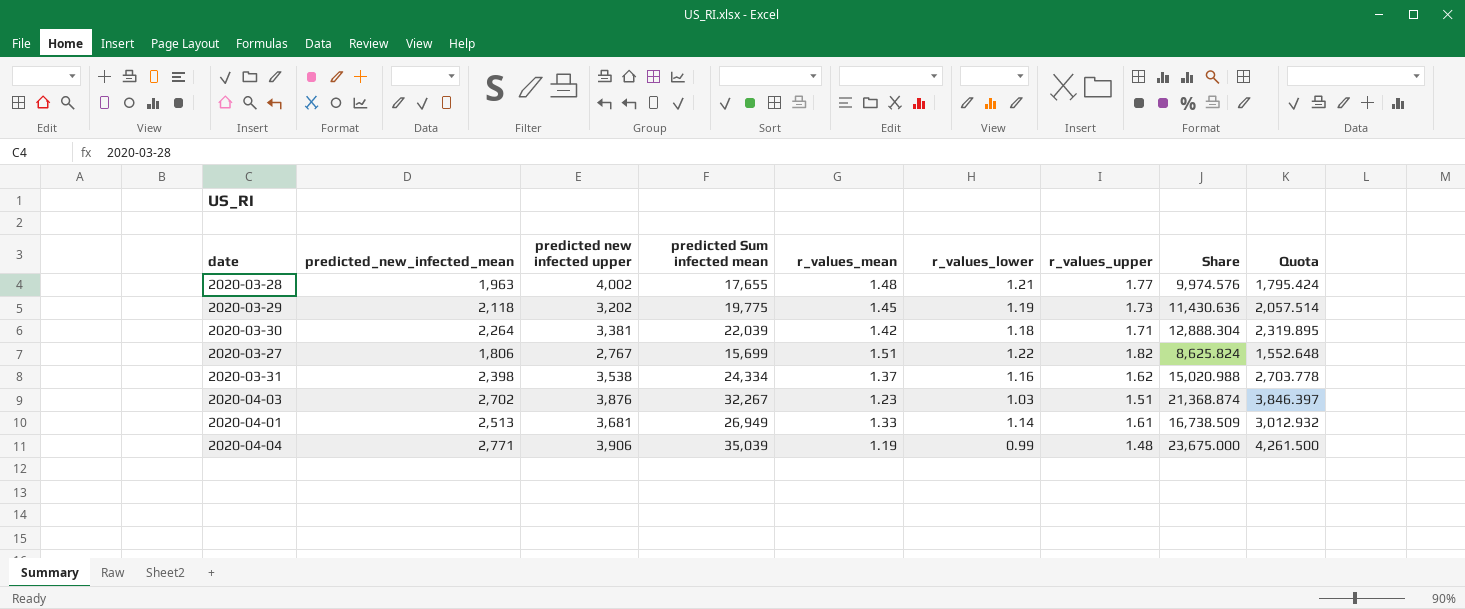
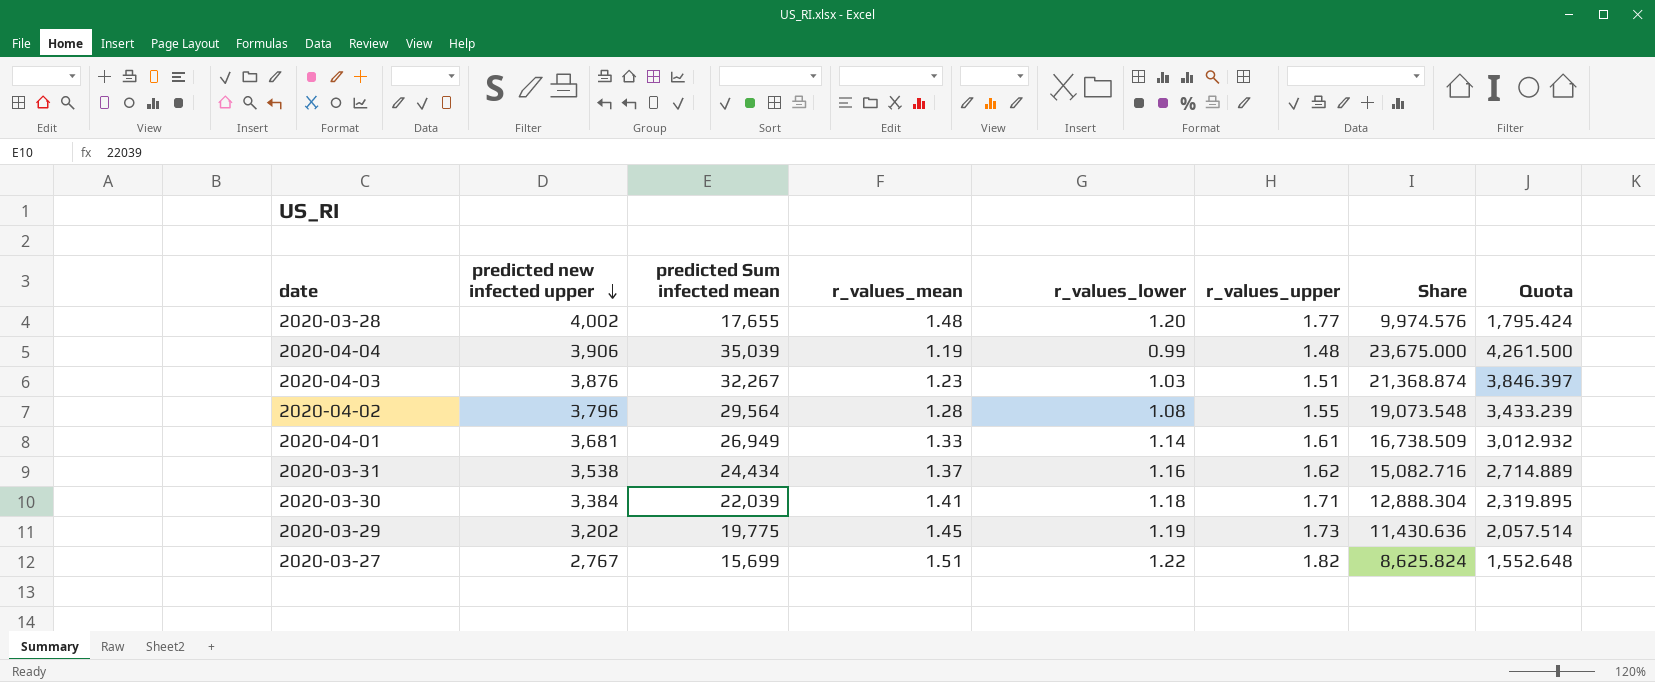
row order: none -> predicted new infected upper descending
column predicted_new_infected_mean | position: 2 -> none
2020-03-28 | r_values_lower: 1.21 -> 1.20
row 2020-04-02: none -> 3,796 | 29,564 | 1.28 | 1.08 | 1.55 | 19,073.548 | 3,433.239
2020-03-31 | predicted Sum infected mean: 24,334 -> 24,434
2020-03-31 | Share: 15,020.988 -> 15,082.716
2020-03-31 | Quota: 2,703.778 -> 2,714.889
2020-03-30 | predicted new infected upper: 3,381 -> 3,384
2020-03-30 | r_values_mean: 1.42 -> 1.41

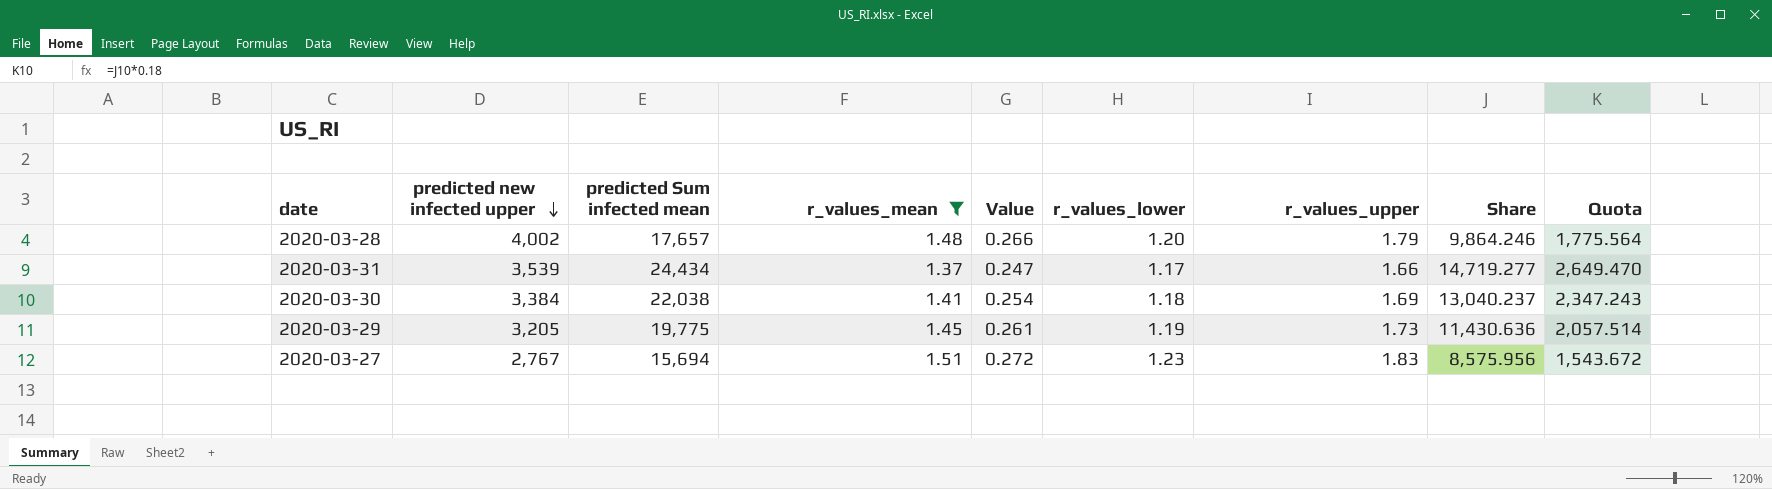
filter: none -> r_values_mean >= 1.37
column Value | formula: none -> [r_values_mean] * 0.18
2020-03-28 | predicted Sum infected mean: 17,655 -> 17,657
2020-03-28 | r_values_upper: 1.77 -> 1.79
2020-03-28 | Share: 9,974.576 -> 9,864.246
2020-03-28 | Quota: 1,795.424 -> 1,775.564
2020-03-31 | predicted new infected upper: 3,538 -> 3,539
2020-03-31 | r_values_lower: 1.16 -> 1.17
2020-03-31 | r_values_upper: 1.62 -> 1.66
2020-03-31 | Share: 15,082.716 -> 14,719.277
2020-03-31 | Quota: 2,714.889 -> 2,649.470
2020-03-30 | predicted Sum infected mean: 22,039 -> 22,038
2020-03-30 | r_values_upper: 1.71 -> 1.69
2020-03-30 | Share: 12,888.304 -> 13,040.237
2020-03-30 | Quota: 2,319.895 -> 2,347.243
2020-03-29 | predicted new infected upper: 3,202 -> 3,205
2020-03-27 | predicted Sum infected mean: 15,699 -> 15,694
2020-03-27 | r_values_lower: 1.22 -> 1.23
2020-03-27 | r_values_upper: 1.82 -> 1.83
2020-03-27 | Share: 8,625.824 -> 8,575.956
2020-03-27 | Quota: 1,552.648 -> 1,543.672

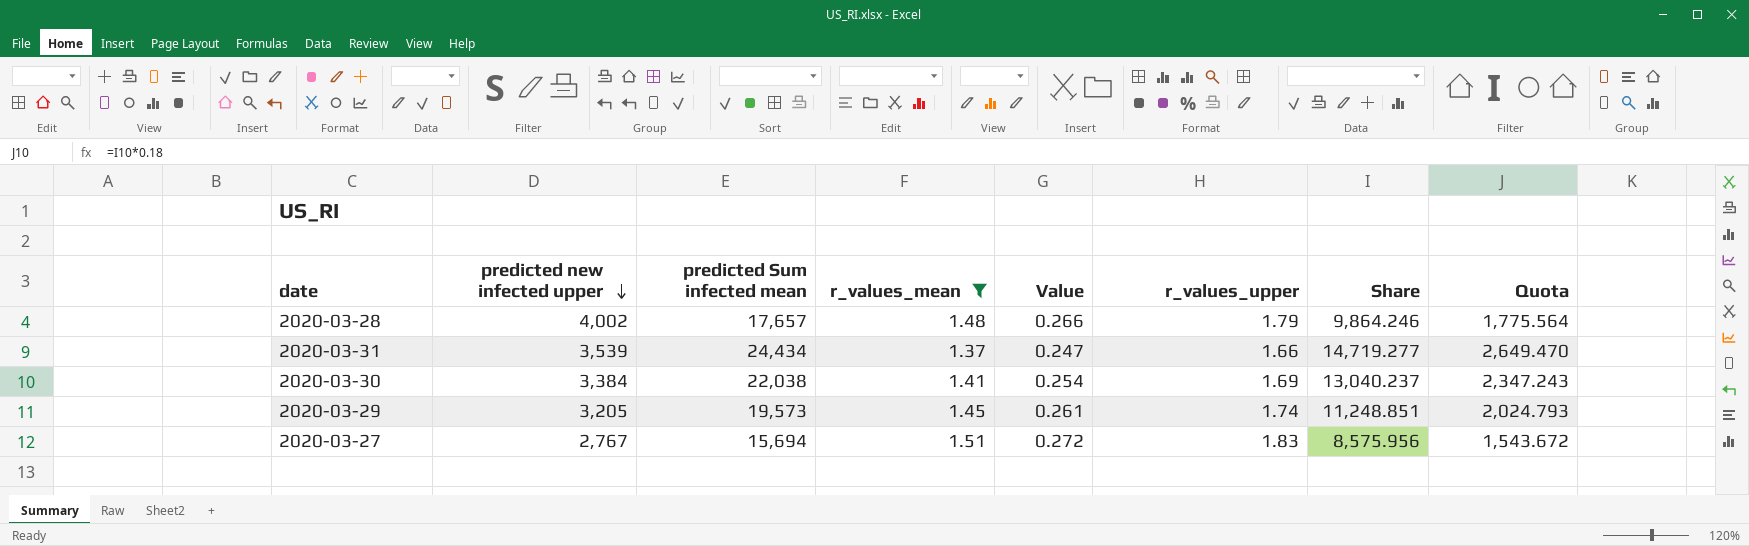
column r_values_lower | position: 6 -> none
2020-03-29 | predicted Sum infected mean: 19,775 -> 19,573
2020-03-29 | r_values_upper: 1.73 -> 1.74
2020-03-29 | Share: 11,430.636 -> 11,248.851
2020-03-29 | Quota: 2,057.514 -> 2,024.793

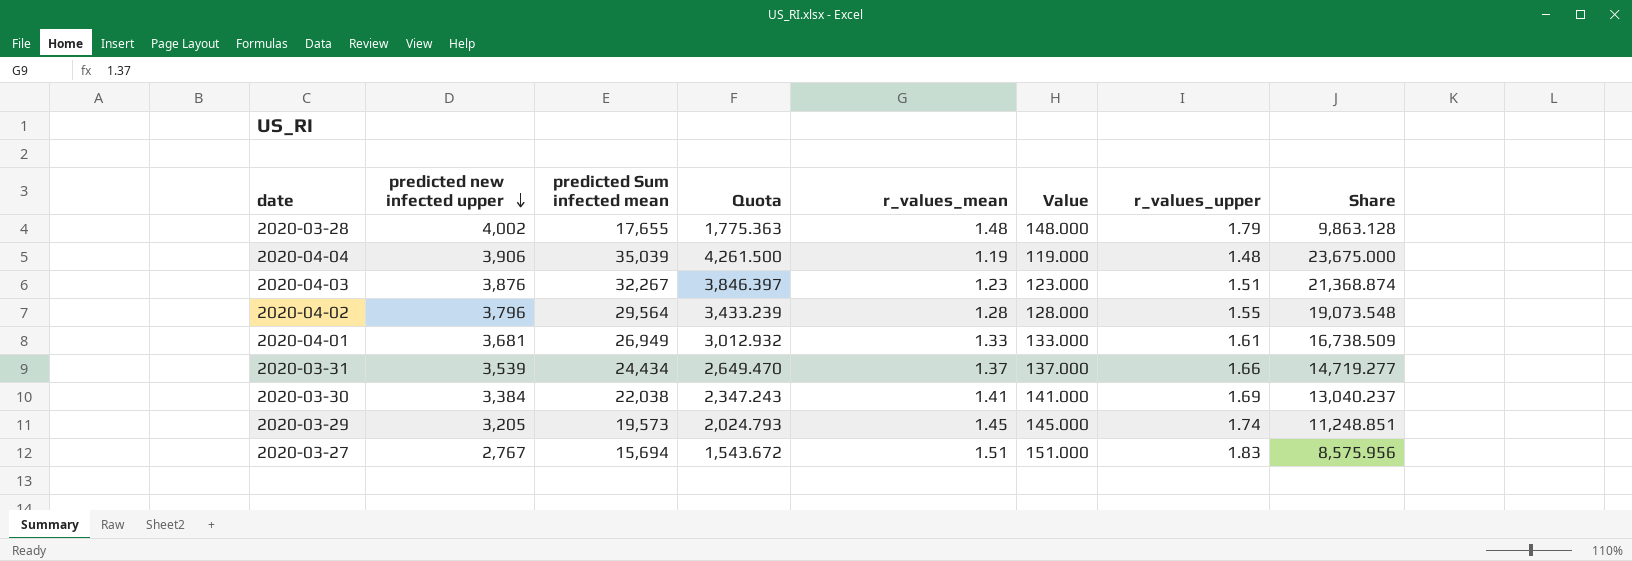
filter: r_values_mean >= 1.37 -> none
column Quota | position: 8 -> 4
column Value | formula: [r_values_mean] * 0.18 -> [r_values_mean] * 100
2020-03-28 | predicted Sum infected mean: 17,657 -> 17,655
2020-03-28 | Quota: 1,775.564 -> 1,775.363
2020-03-28 | Share: 9,864.246 -> 9,863.128

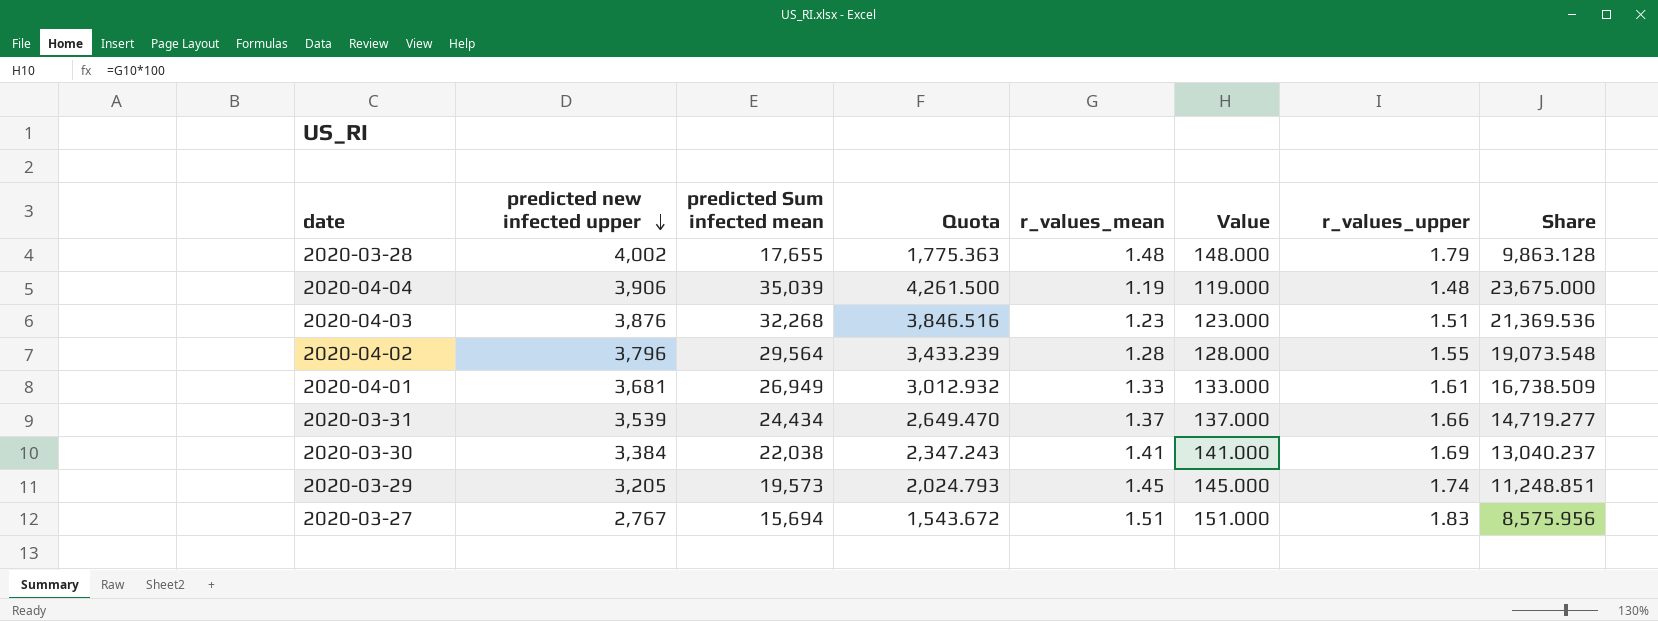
2020-04-03 | predicted Sum infected mean: 32,267 -> 32,268
2020-04-03 | Quota: 3,846.397 -> 3,846.516
2020-04-03 | Share: 21,368.874 -> 21,369.536

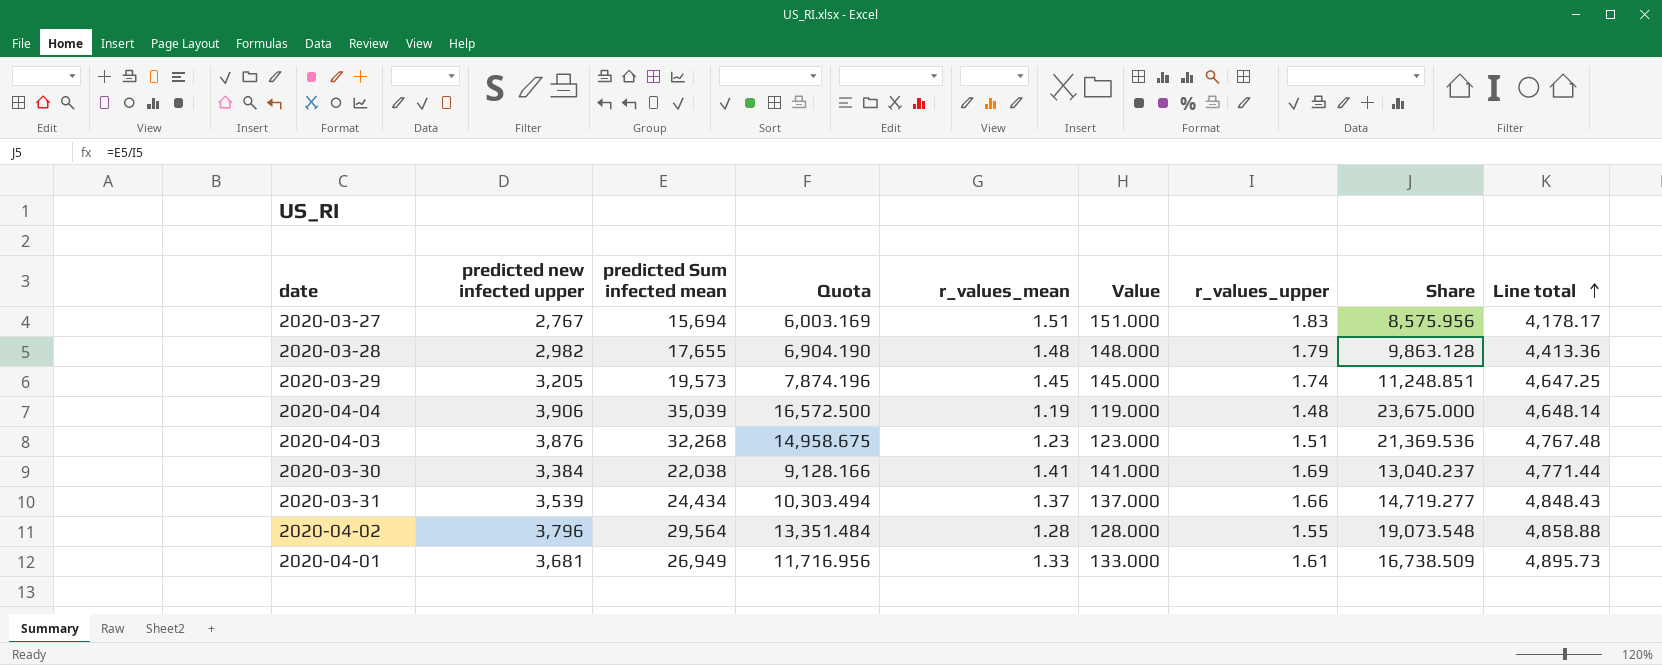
row order: predicted new infected upper descending -> Line total ascending
column Quota | formula: [Share] * 0.18 -> [Share] * 0.7
column Line total | formula: none -> [predicted new infected upper] * [r_values_mean]
2020-03-28 | predicted new infected upper: 4,002 -> 2,982

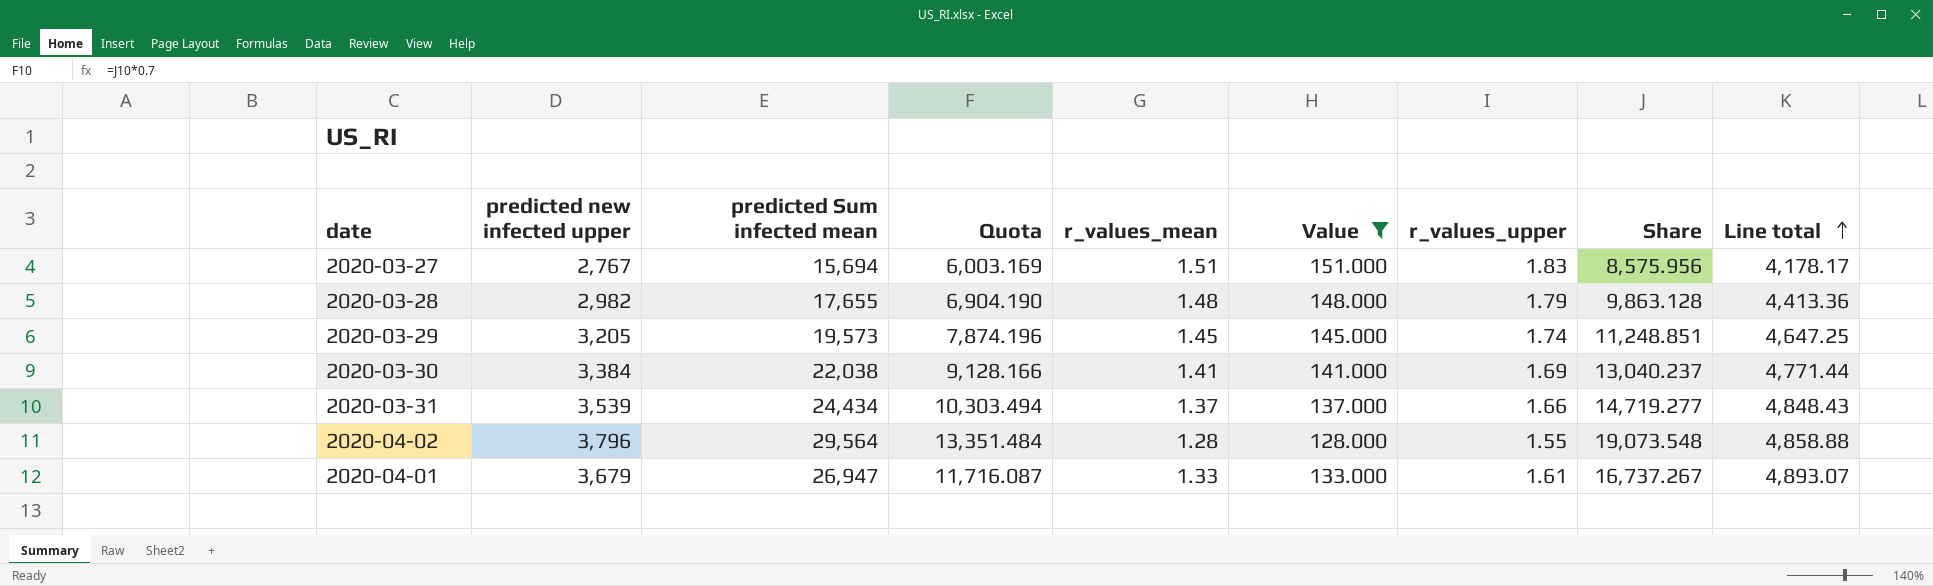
filter: none -> Value >= 128.000
2020-04-01 | predicted new infected upper: 3,681 -> 3,679
2020-04-01 | predicted Sum infected mean: 26,949 -> 26,947
2020-04-01 | Quota: 11,716.956 -> 11,716.087
2020-04-01 | Share: 16,738.509 -> 16,737.267
2020-04-01 | Line total: 4,895.73 -> 4,893.07

